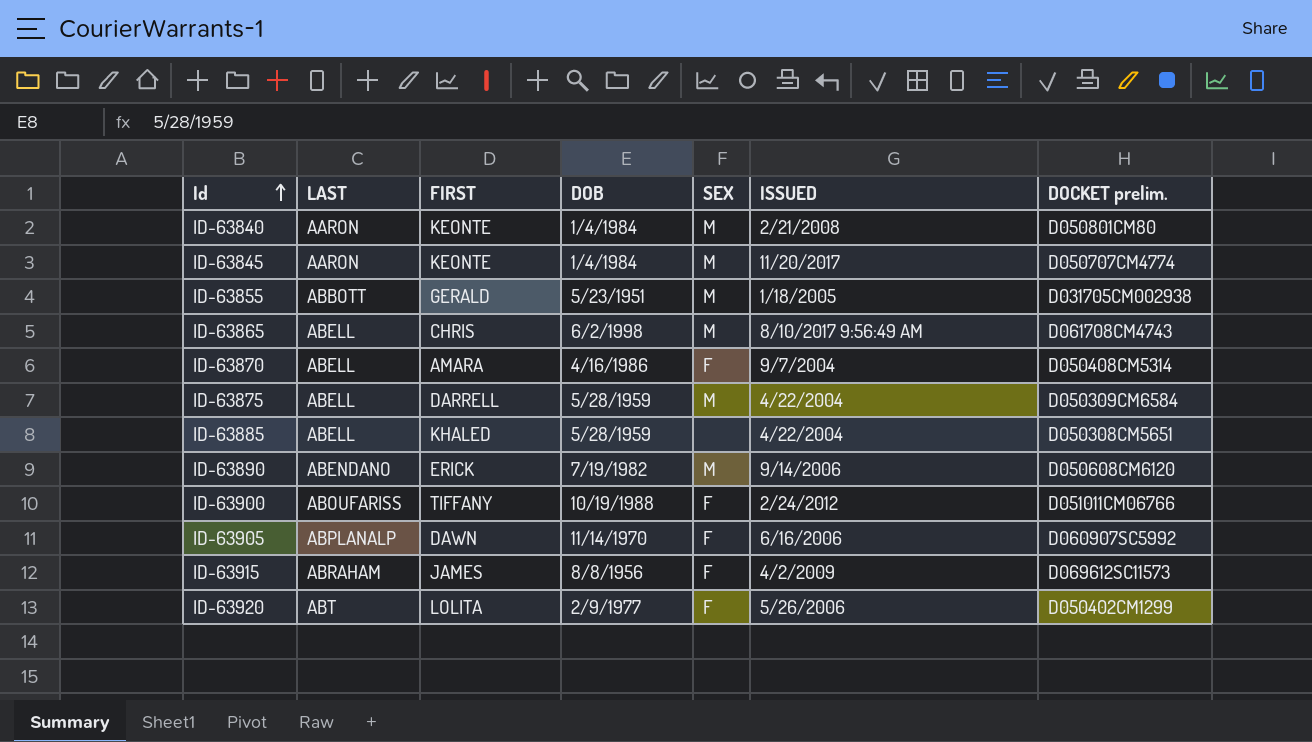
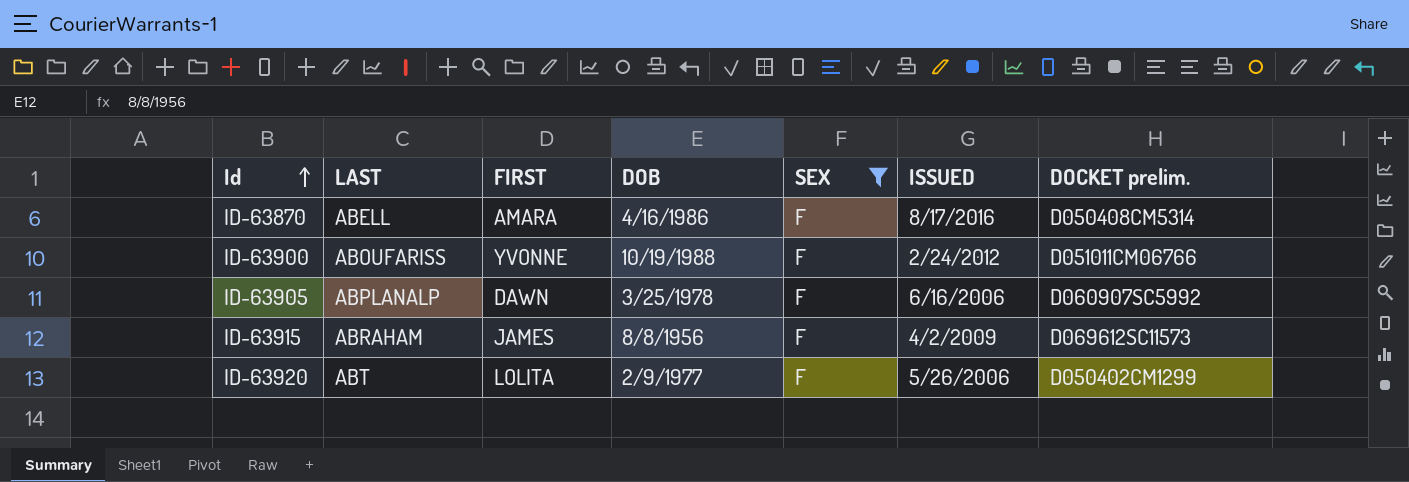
filter: none -> SEX = F
ID-63870 | ISSUED: 9/7/2004 -> 8/17/2016
ID-63900 | FIRST: TIFFANY -> YVONNE
ID-63905 | DOB: 11/14/1970 -> 3/25/1978

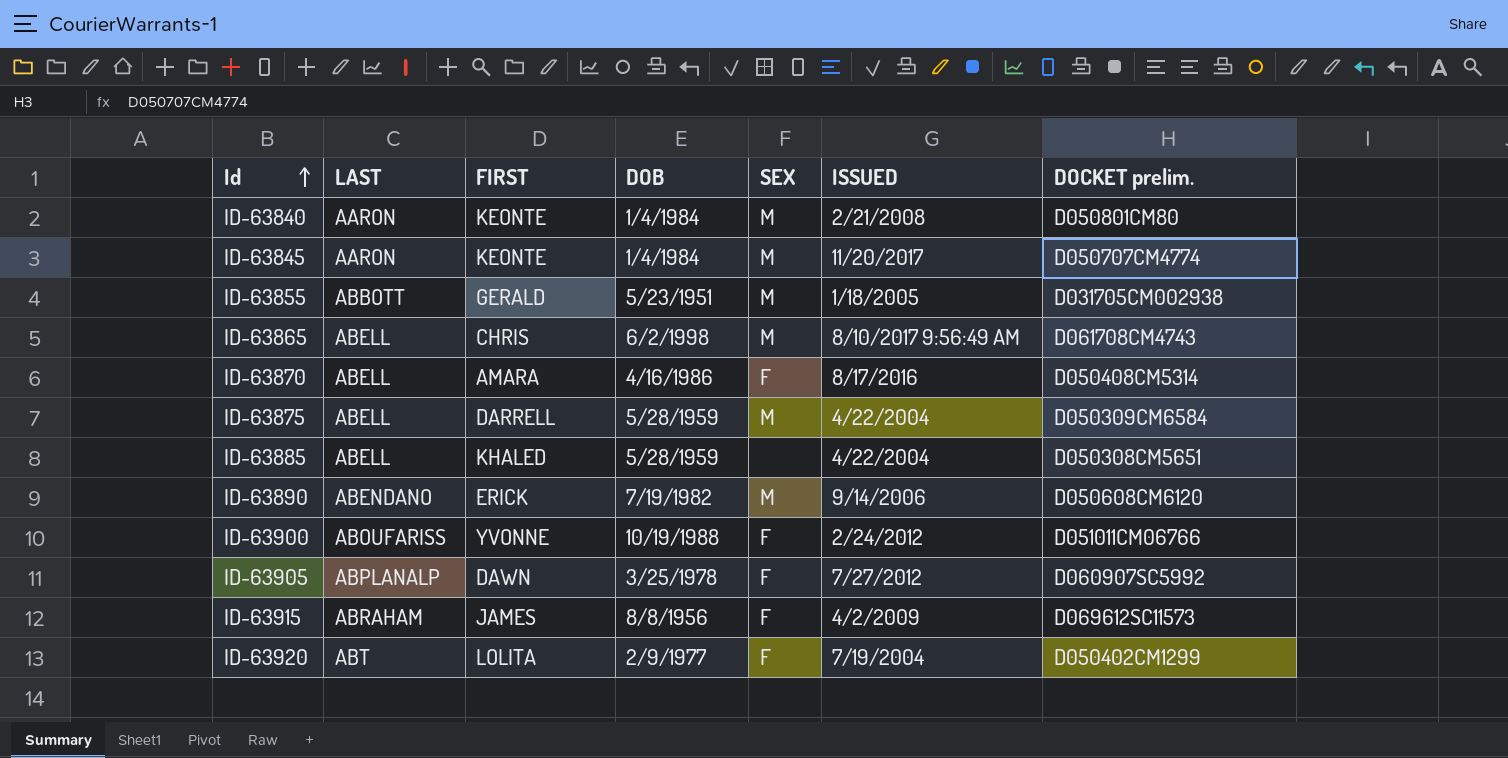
filter: SEX = F -> none
ID-63905 | ISSUED: 6/16/2006 -> 7/27/2012
ID-63920 | ISSUED: 5/26/2006 -> 7/19/2004

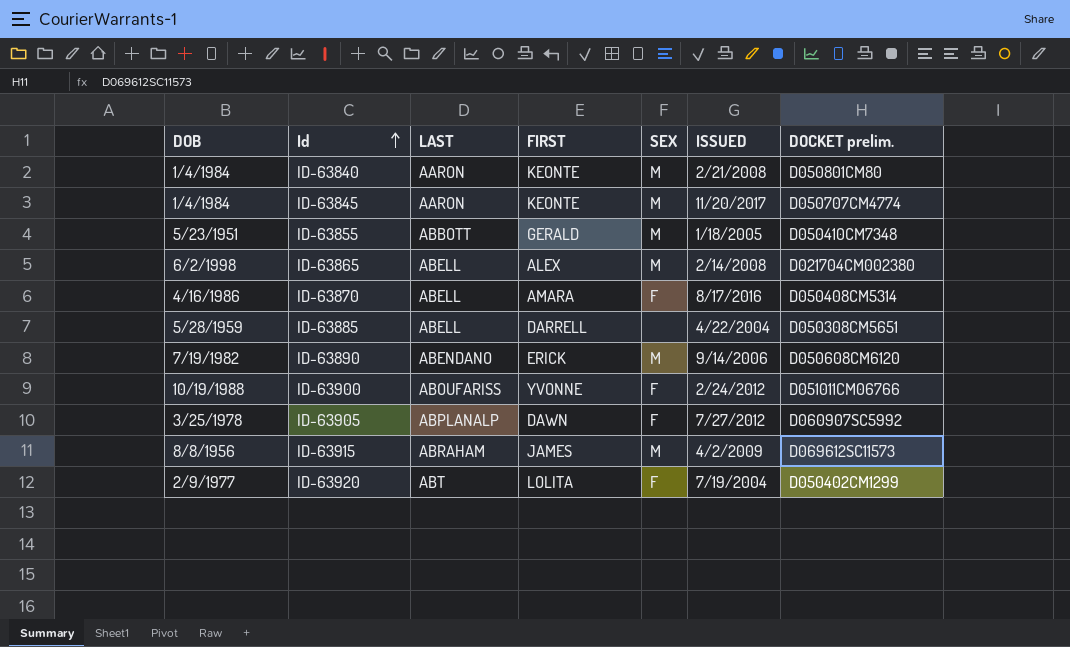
column DOB | position: 4 -> 1
row ID-63875: ABELL | DARRELL | 5/28/1959 | M | 4/22/2004 | D050309CM6584 -> none
ID-63855 | DOCKET prelim.: D031705CM002938 -> D050410CM7348
ID-63865 | FIRST: CHRIS -> ALEX
ID-63865 | ISSUED: 8/10/2017 9:56:49 AM -> 2/14/2008
ID-63865 | DOCKET prelim.: D061708CM4743 -> D021704CM002380
ID-63885 | FIRST: KHALED -> DARRELL
ID-63915 | SEX: F -> M

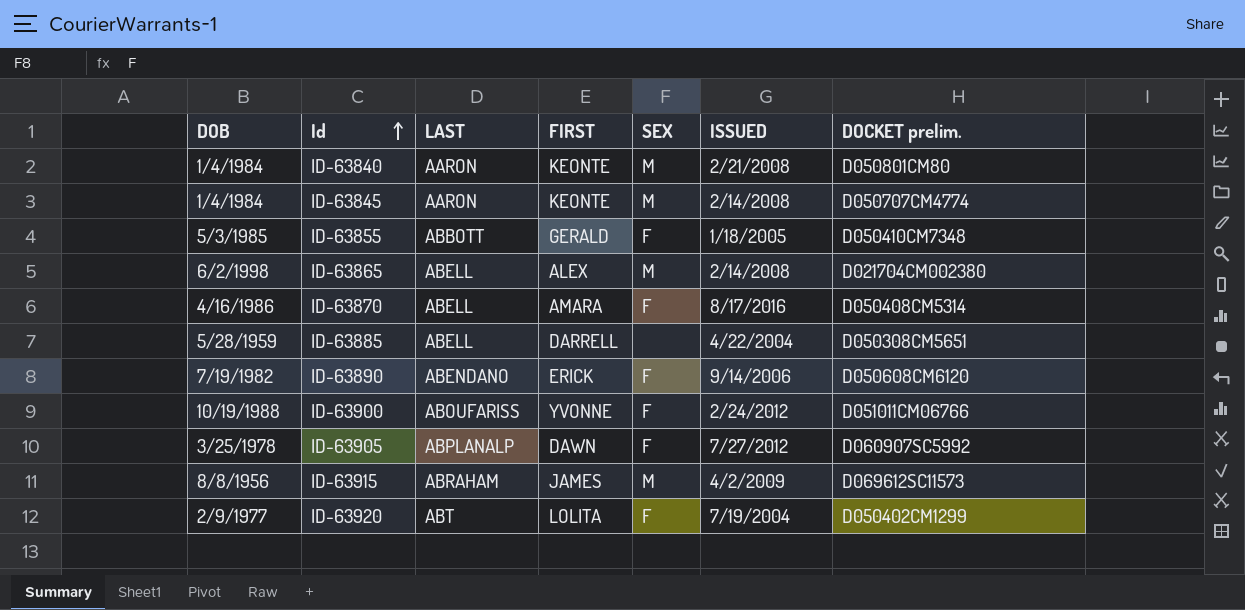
ID-63845 | ISSUED: 11/20/2017 -> 2/14/2008
ID-63855 | DOB: 5/23/1951 -> 5/3/1985
ID-63855 | SEX: M -> F
ID-63890 | SEX: M -> F

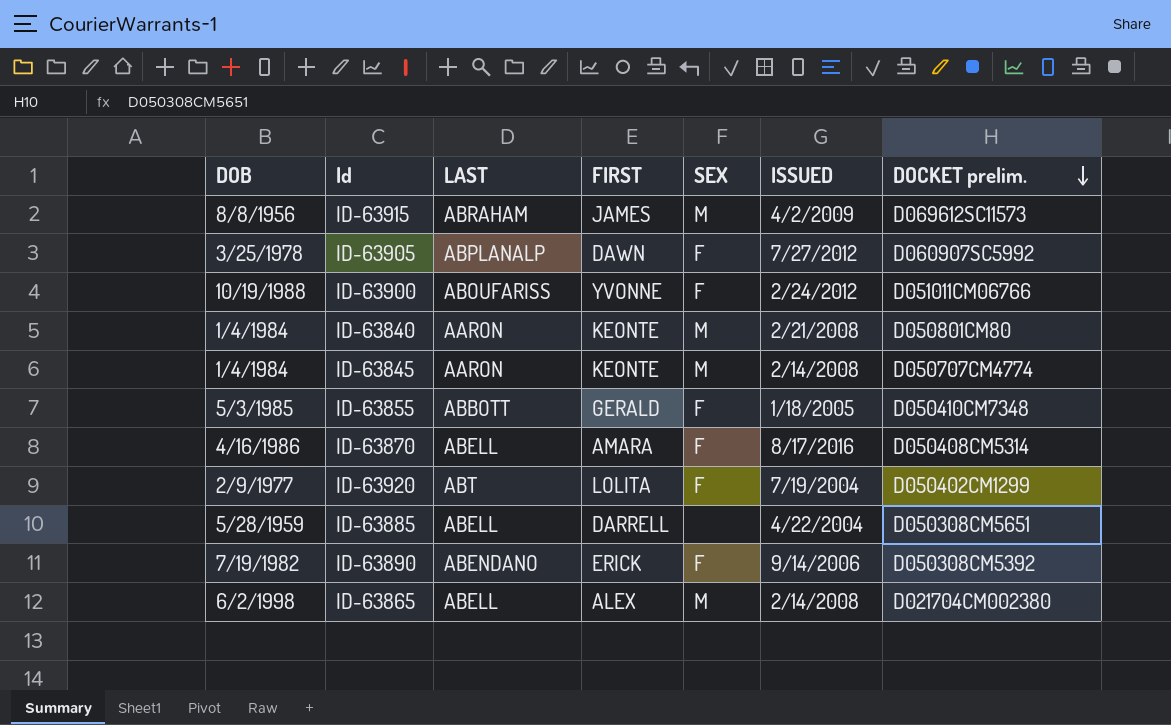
row order: Id ascending -> DOCKET prelim. descending
ID-63890 | DOCKET prelim.: D050608CM6120 -> D050308CM5392

